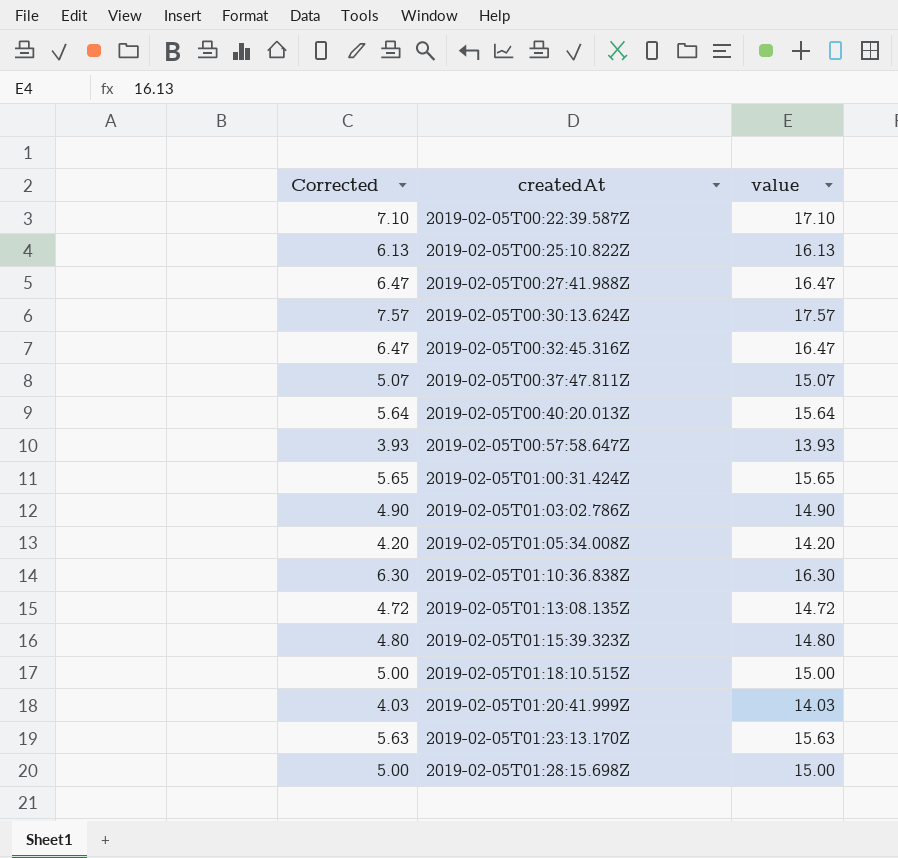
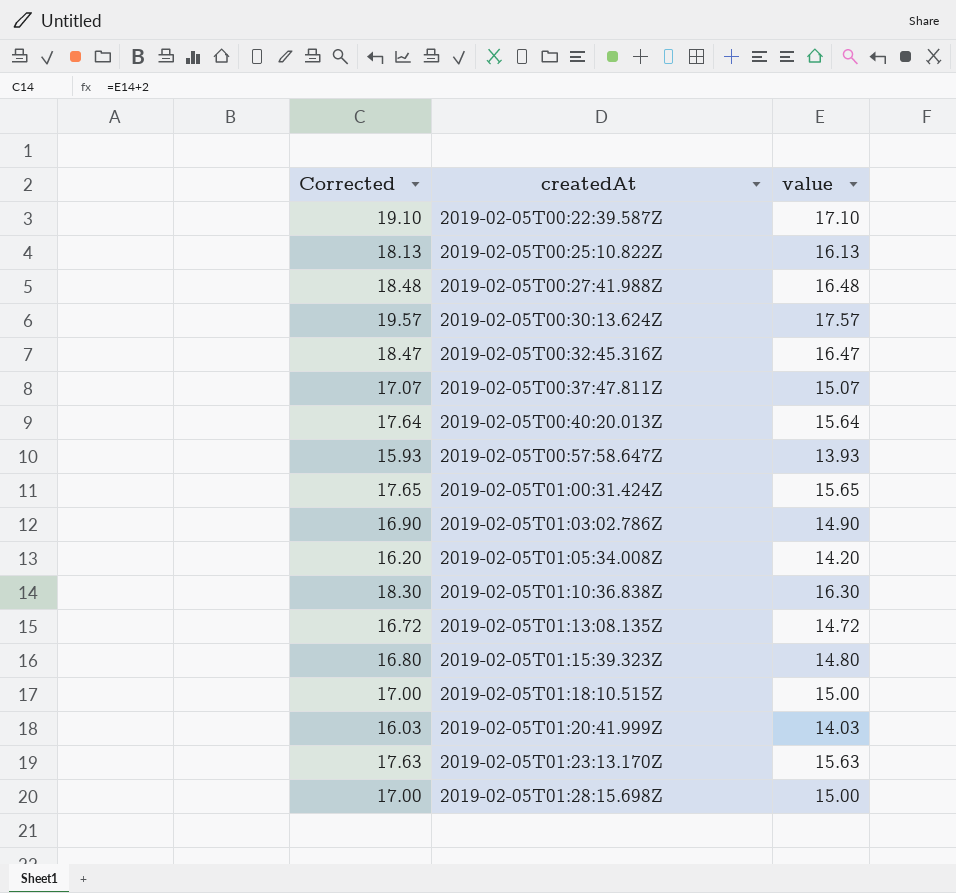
column Corrected | formula: [value] - 10 -> [value] + 2
2019-02-05T00:27:41.988Z | value: 16.47 -> 16.48

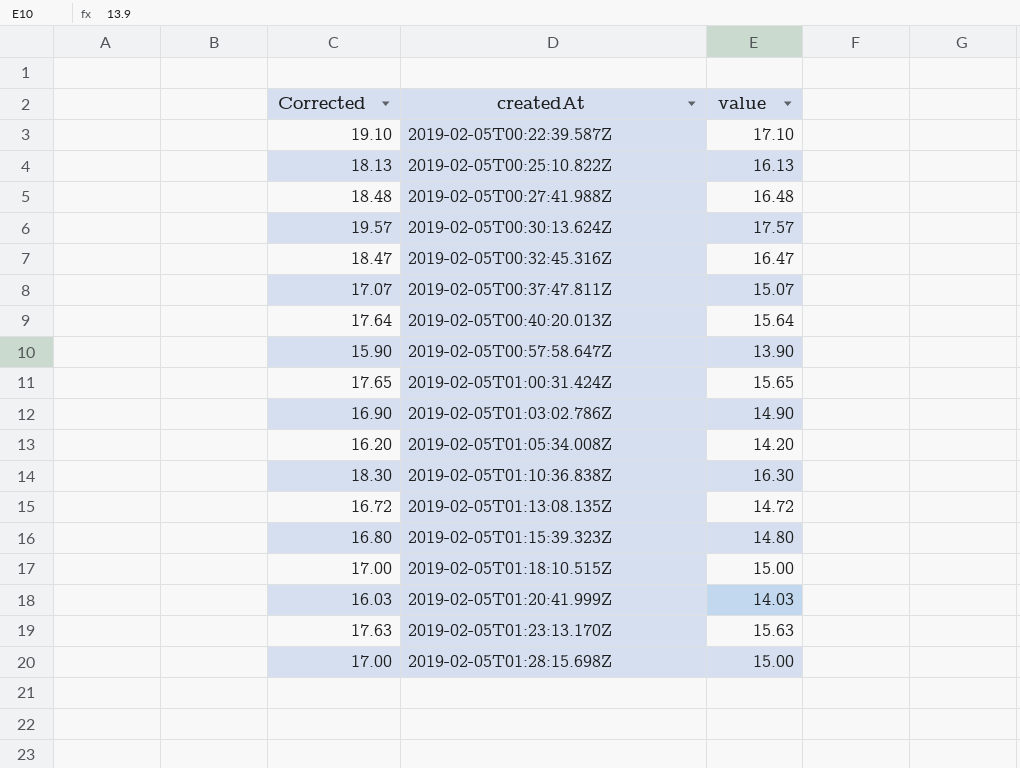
2019-02-05T00:57:58.647Z | Corrected: 15.93 -> 15.90
2019-02-05T00:57:58.647Z | value: 13.93 -> 13.90

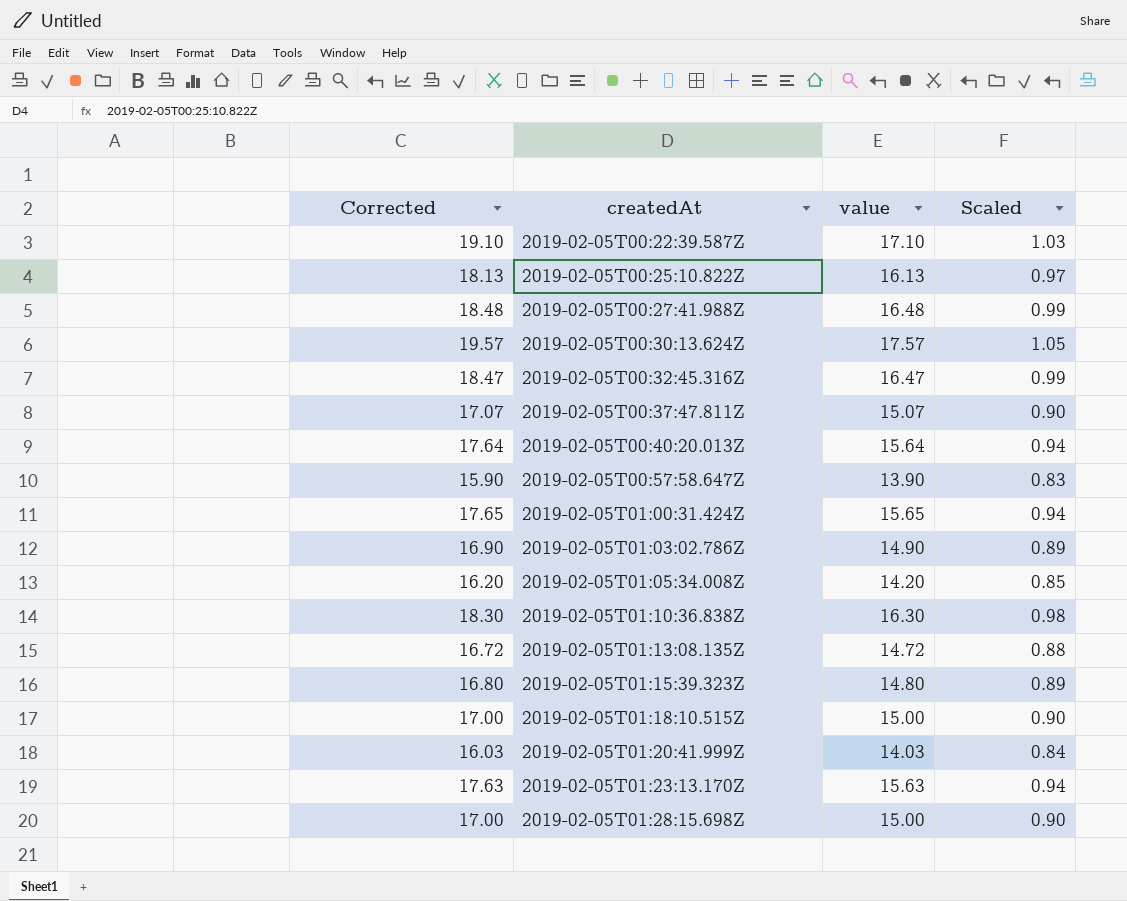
column Scaled | formula: none -> [value] * 0.06

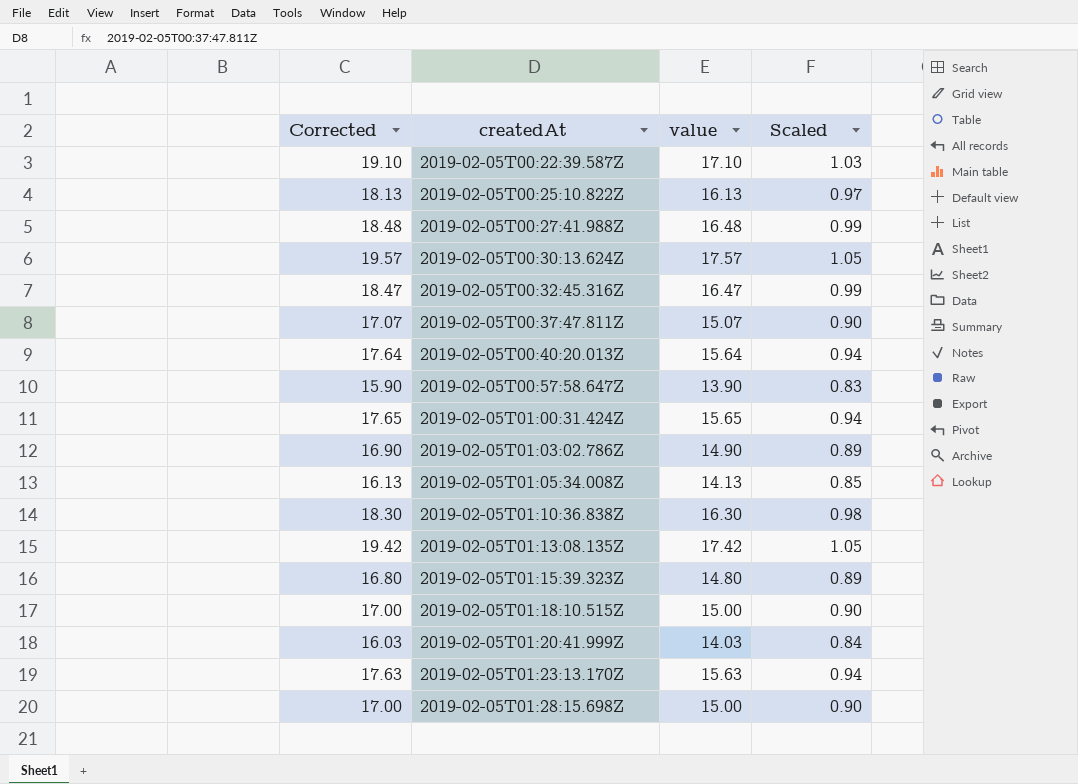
2019-02-05T01:05:34.008Z | Corrected: 16.20 -> 16.13
2019-02-05T01:05:34.008Z | value: 14.20 -> 14.13
2019-02-05T01:13:08.135Z | Corrected: 16.72 -> 19.42
2019-02-05T01:13:08.135Z | value: 14.72 -> 17.42
2019-02-05T01:13:08.135Z | Scaled: 0.88 -> 1.05

